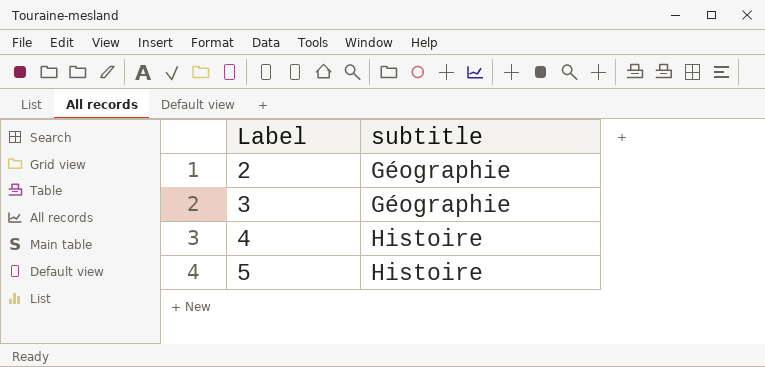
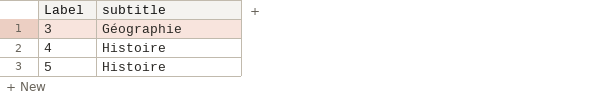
row 2: Géographie -> none

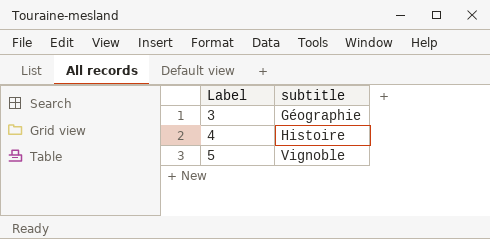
5 | subtitle: Histoire -> Vignoble

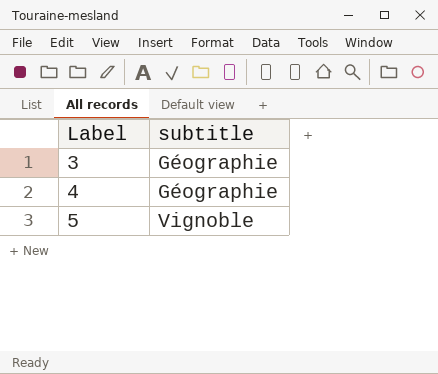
4 | subtitle: Histoire -> Géographie

